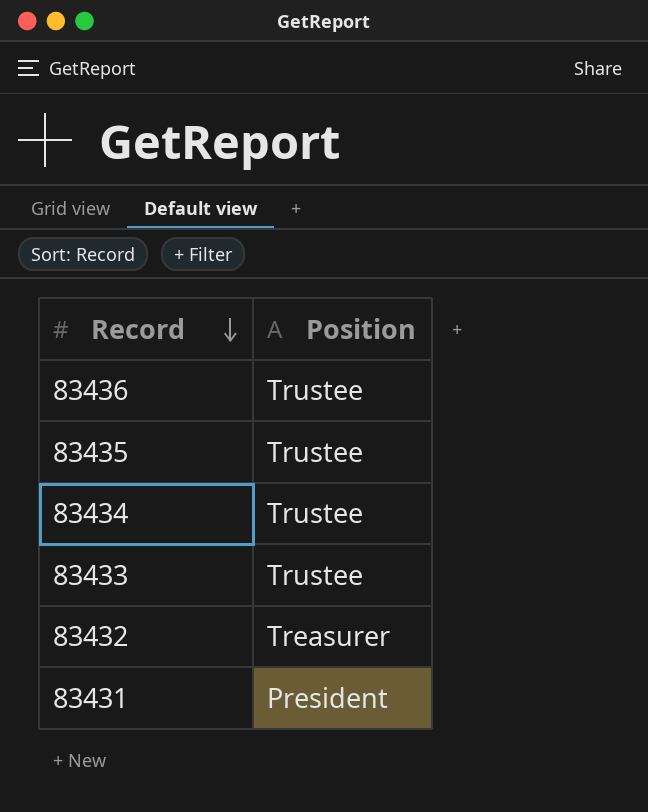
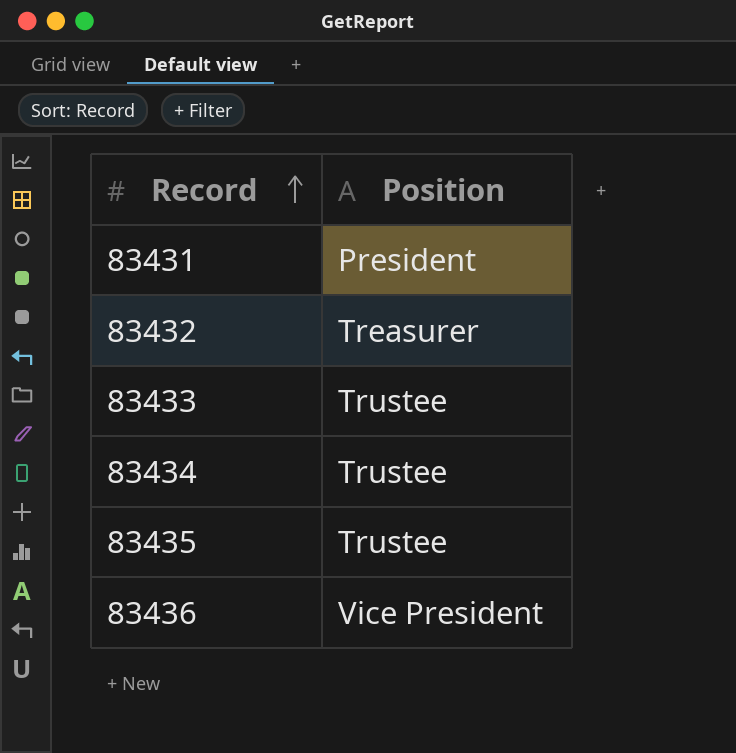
row order: Record descending -> Record ascending
83436 | Position: Trustee -> Vice President

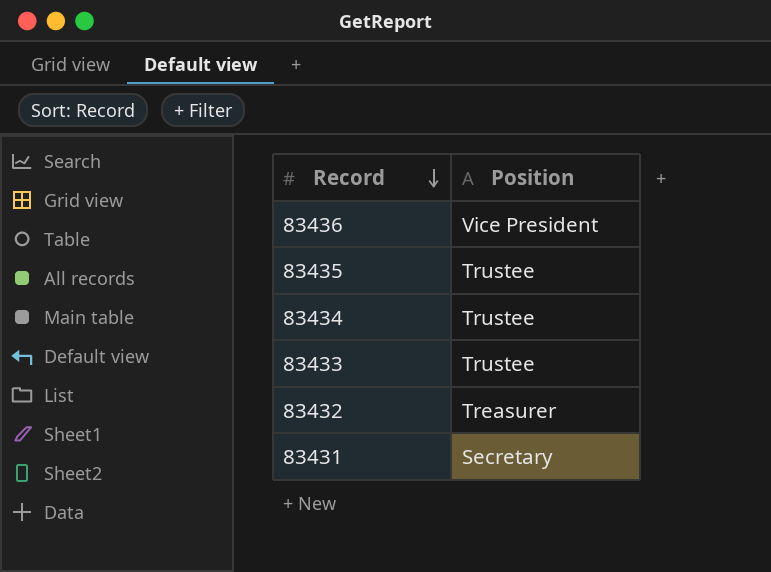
row order: Record ascending -> Record descending
83431 | Position: President -> Secretary

